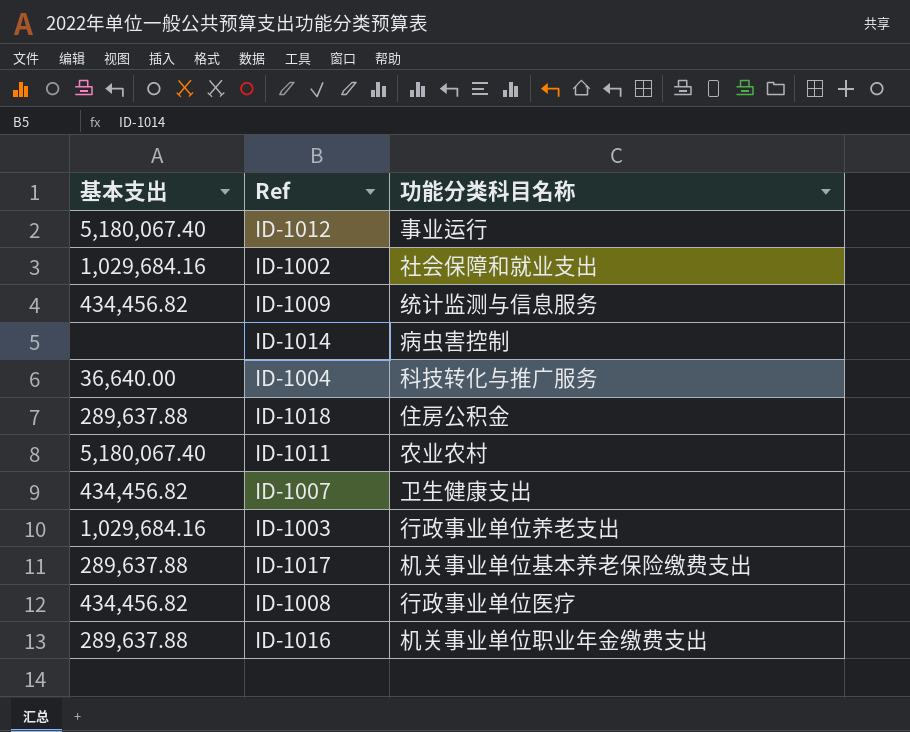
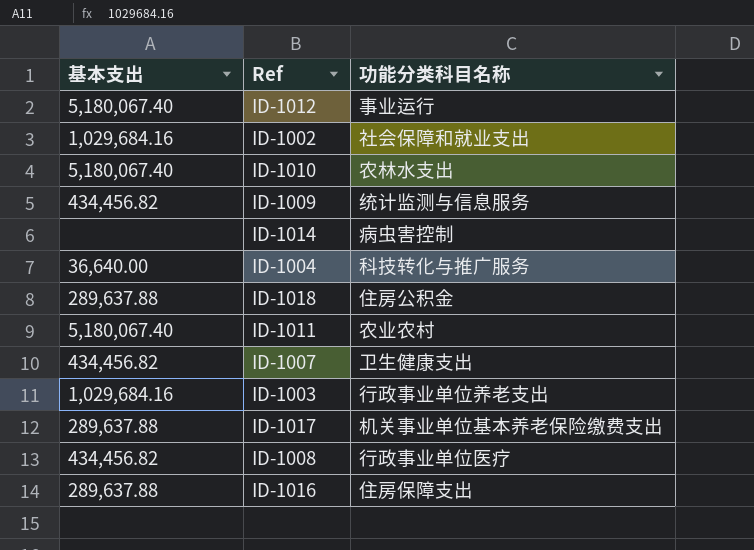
row ID-1010: none -> 5,180,067.40 | 农林水支出
ID-1016 | 功能分类科目名称: 机关事业单位职业年金缴费支出 -> 住房保障支出

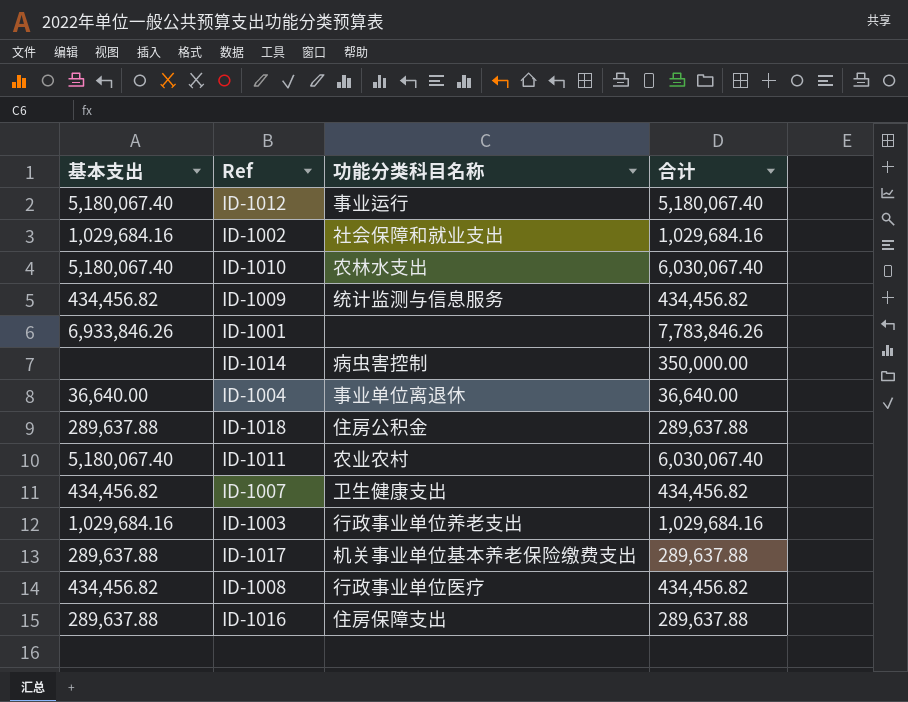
column 合计 | position: none -> 4
row ID-1001: none -> 6,933,846.26 | none | 7,783,846.26
ID-1004 | 功能分类科目名称: 科技转化与推广服务 -> 事业单位离退休

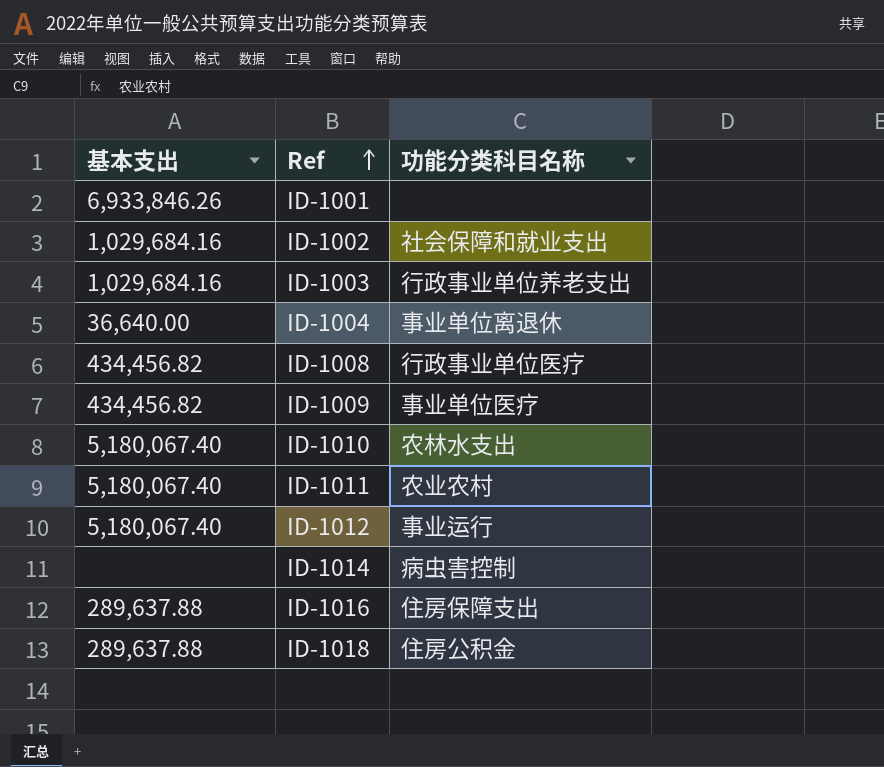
row order: none -> Ref ascending
column 合计 | position: 4 -> none
row ID-1007: 434,456.82 | 卫生健康支出 | 434,456.82 -> none
row ID-1017: 289,637.88 | 机关事业单位基本养老保险缴费支出 | 289,637.88 -> none
ID-1009 | 功能分类科目名称: 统计监测与信息服务 -> 事业单位医疗

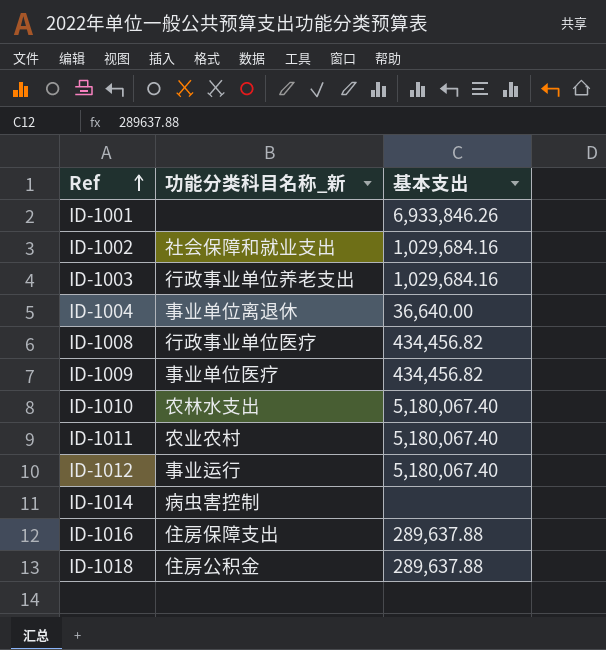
column name: 功能分类科目名称 -> 功能分类科目名称_新
column 基本支出 | position: 1 -> 3

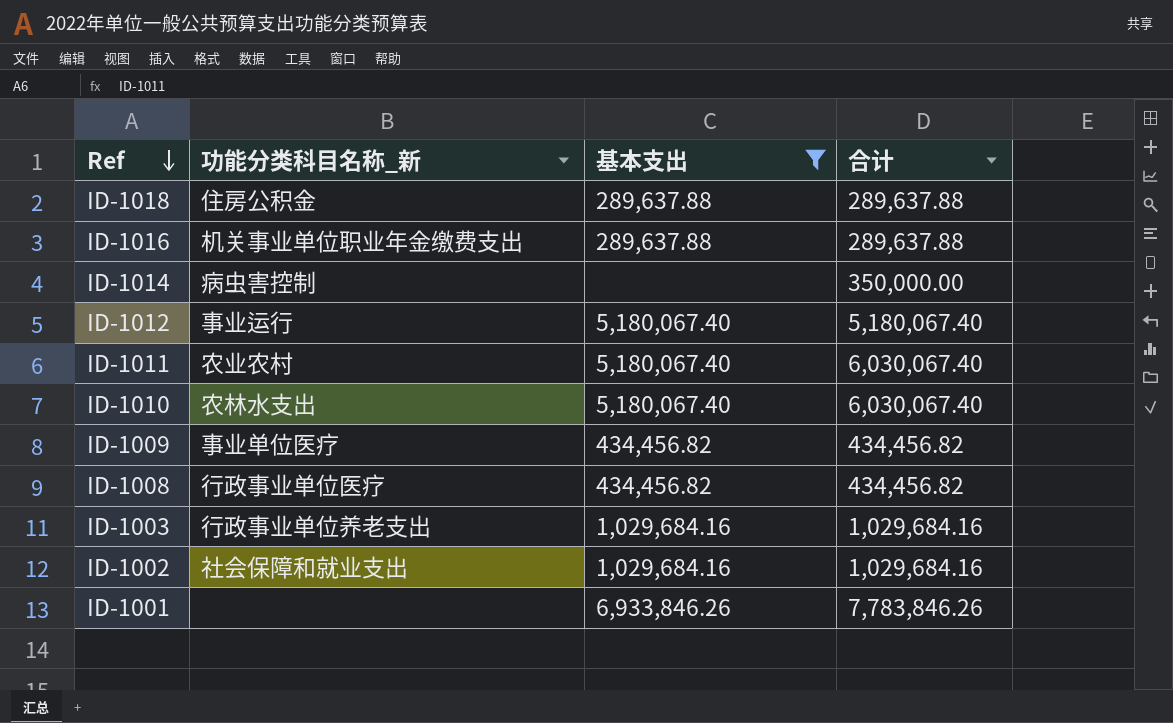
filter: none -> 基本支出 != 36,640.00
row order: Ref ascending -> Ref descending
column 合计 | position: none -> 4
ID-1016 | 功能分类科目名称_新: 住房保障支出 -> 机关事业单位职业年金缴费支出

